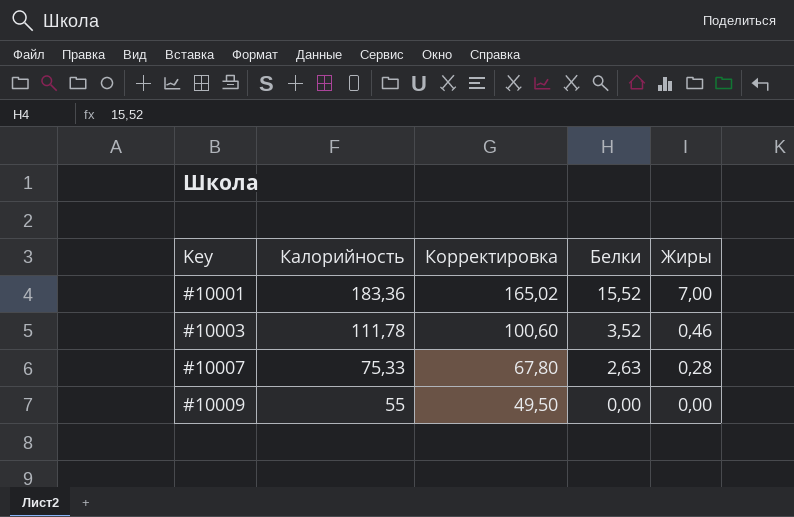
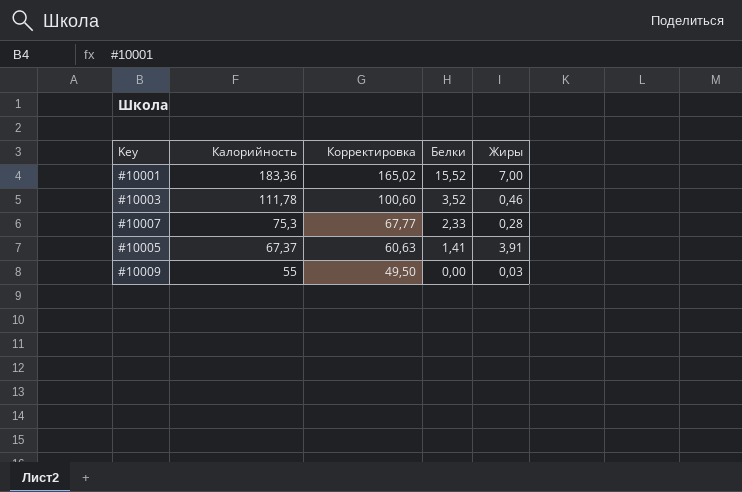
#10007 | Калорийность: 75,33 -> 75,3
#10007 | Корректировка: 67,80 -> 67,77
#10007 | Белки: 2,63 -> 2,33
row #10005: none -> 67,37 | 60,63 | 1,41 | 3,91
#10009 | Жиры: 0,00 -> 0,03

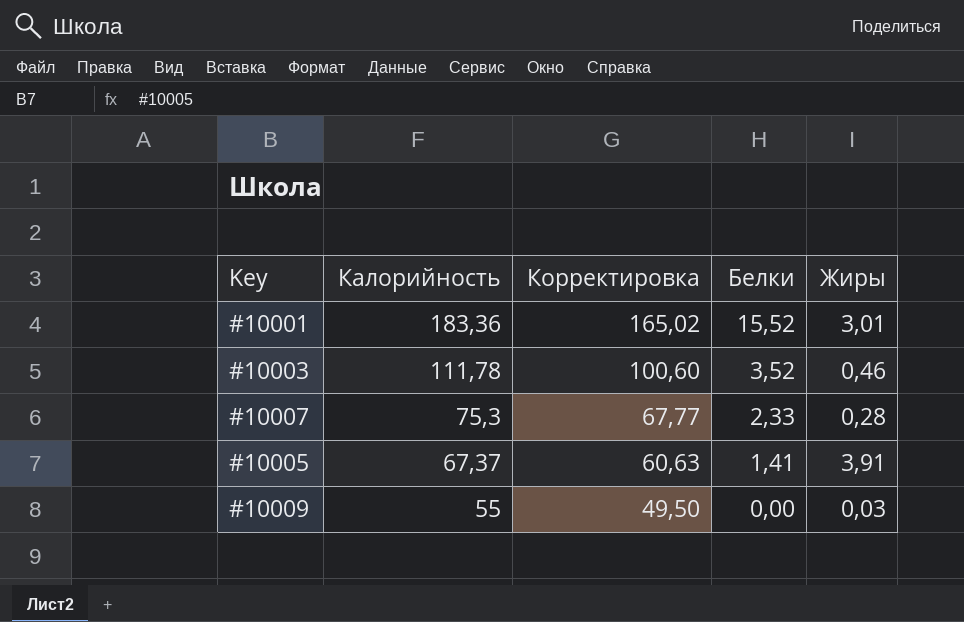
#10001 | Жиры: 7,00 -> 3,01

